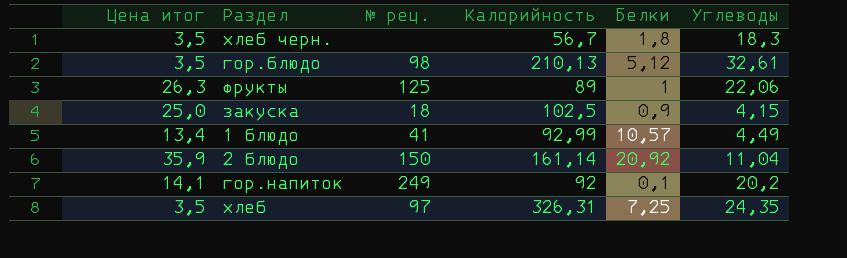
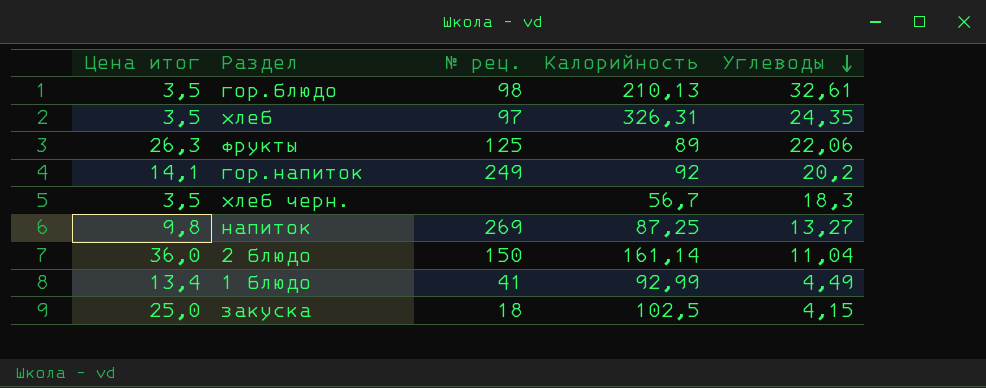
row order: none -> Углеводы descending
column Белки | position: 5 -> none
row напиток: none -> 9,8 | 269 | 87,25 | 13,27
2 блюдо | Цена итог: 35,9 -> 36,0

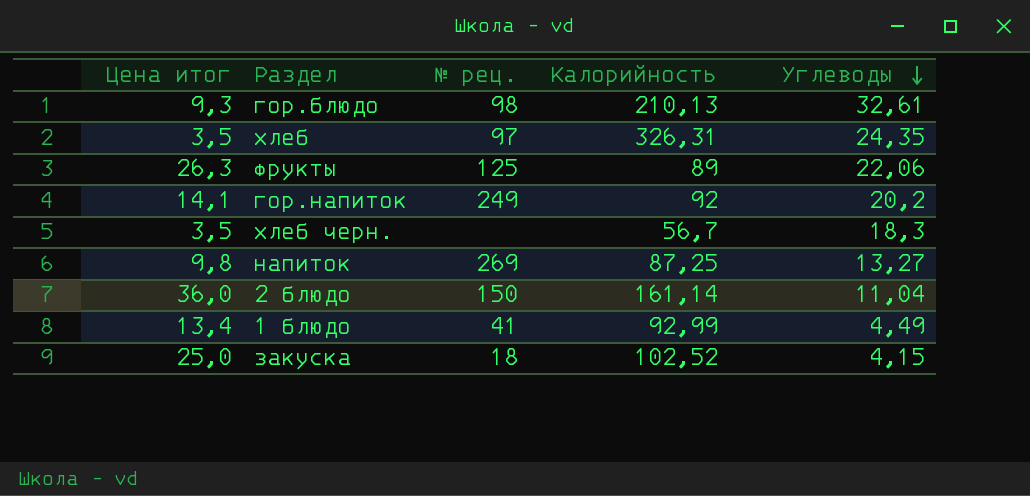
гор.блюдо | Цена итог: 3,5 -> 9,3
закуска | Калорийность: 102,5 -> 102,52

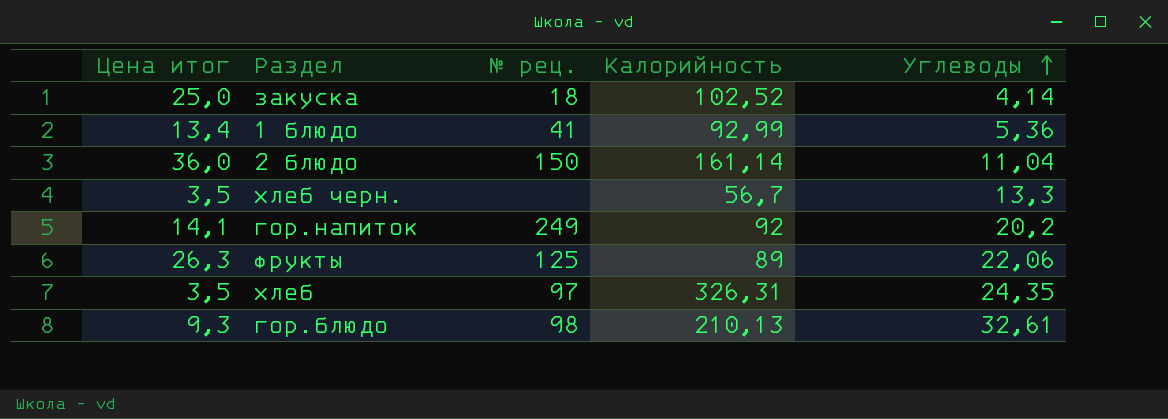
row order: Углеводы descending -> Углеводы ascending
row напиток: 9,8 | 269 | 87,25 | 13,27 -> none
закуска | Углеводы: 4,15 -> 4,14
1 блюдо | Углеводы: 4,49 -> 5,36
хлеб черн. | Углеводы: 18,3 -> 13,3

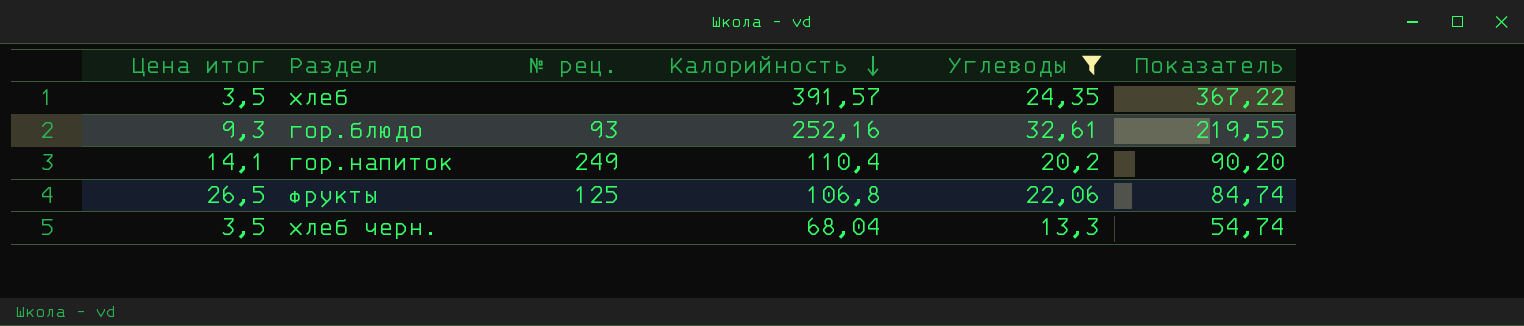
filter: none -> Углеводы >= 13,3
row order: Углеводы ascending -> Калорийность descending
column Показатель | formula: none -> [Калорийность] - [Углеводы]
хлеб | № рец.: 97 -> none
хлеб | Калорийность: 326,31 -> 391,57
гор.блюдо | № рец.: 98 -> 93
гор.блюдо | Калорийность: 210,13 -> 252,16
гор.напиток | Калорийность: 92 -> 110,4
фрукты | Цена итог: 26,3 -> 26,5
фрукты | Калорийность: 89 -> 106,8
хлеб черн. | Калорийность: 56,7 -> 68,04

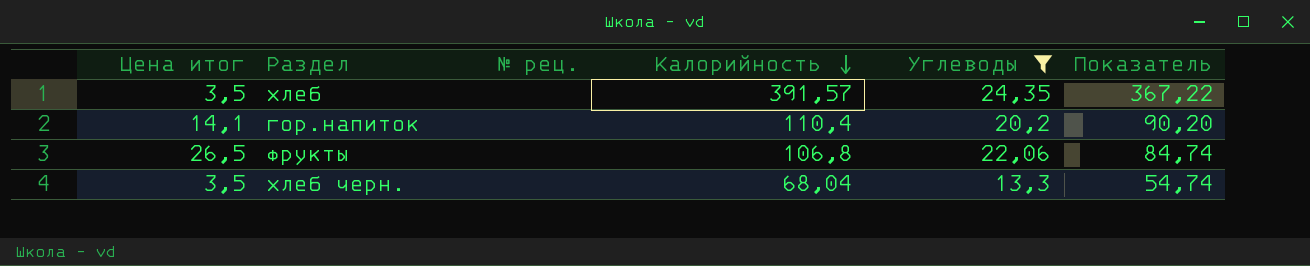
row гор.блюдо: 9,3 | 93 | 252,16 | 32,61 | 219,55 -> none
гор.напиток | № рец.: 249 -> none
фрукты | № рец.: 125 -> none

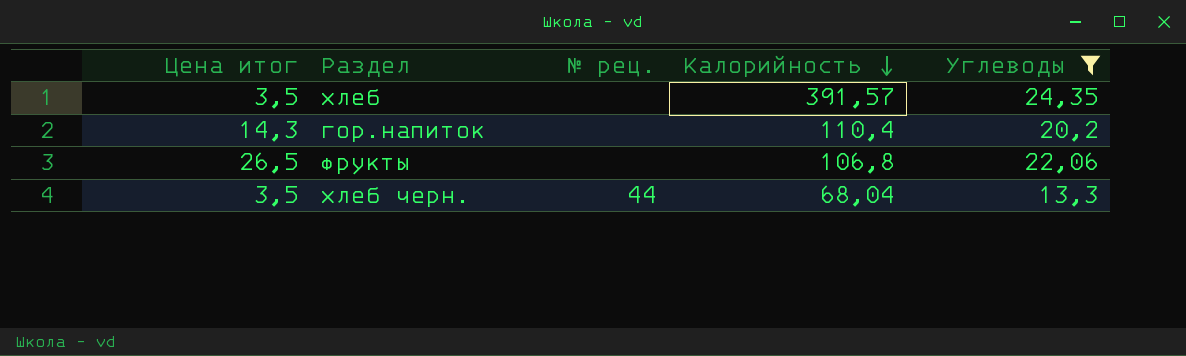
column Показатель | formula: [Калорийность] - [Углеводы] -> none
гор.напиток | Цена итог: 14,1 -> 14,3
хлеб черн. | № рец.: none -> 44

